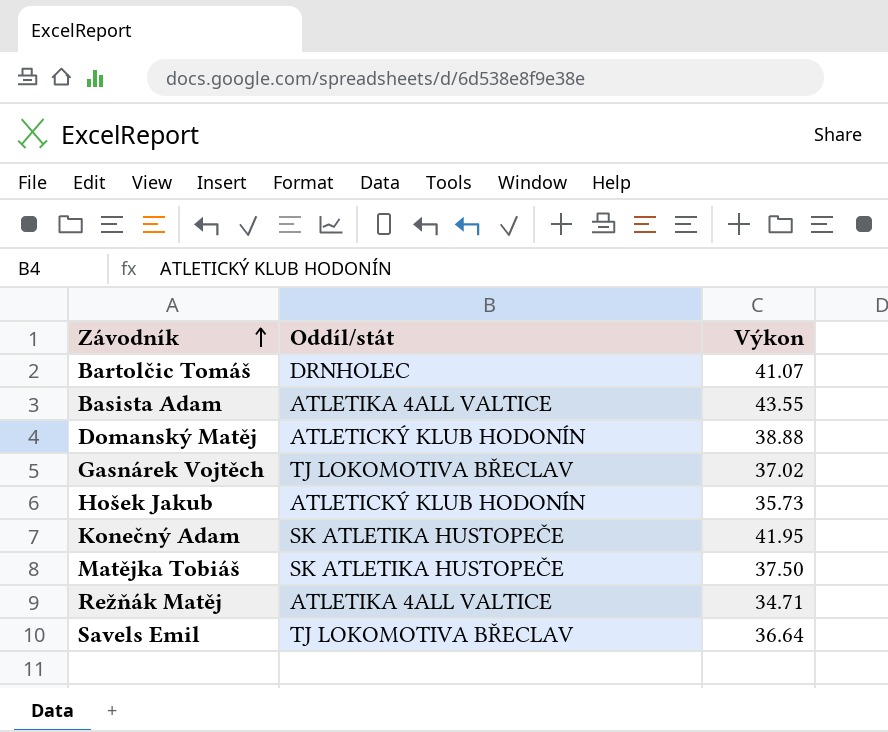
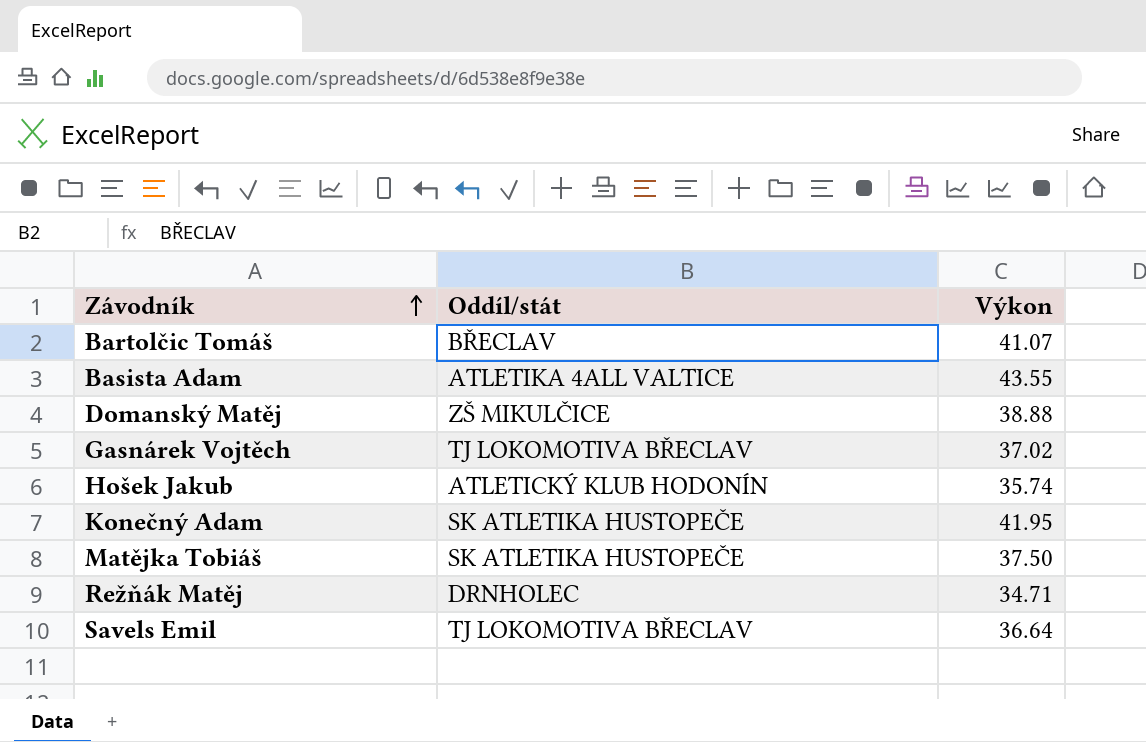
Bartolčic Tomáš | Oddíl/stát: DRNHOLEC -> BŘECLAV
Domanský Matěj | Oddíl/stát: ATLETICKÝ KLUB HODONÍN -> ZŠ MIKULČICE
Hošek Jakub | Výkon: 35.73 -> 35.74
Režňák Matěj | Oddíl/stát: ATLETIKA 4ALL VALTICE -> DRNHOLEC

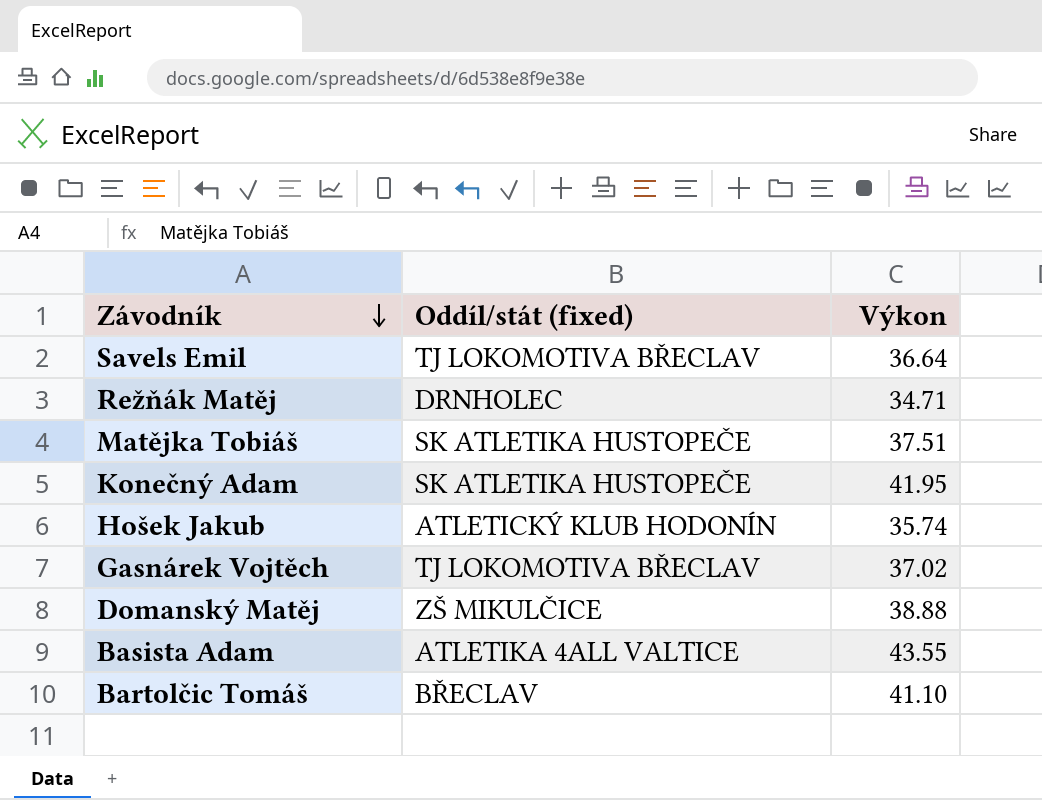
row order: Závodník ascending -> Závodník descending
column name: Oddíl/stát -> Oddíl/stát (fixed)
Matějka Tobiáš | Výkon: 37.50 -> 37.51
Bartolčic Tomáš | Výkon: 41.07 -> 41.10

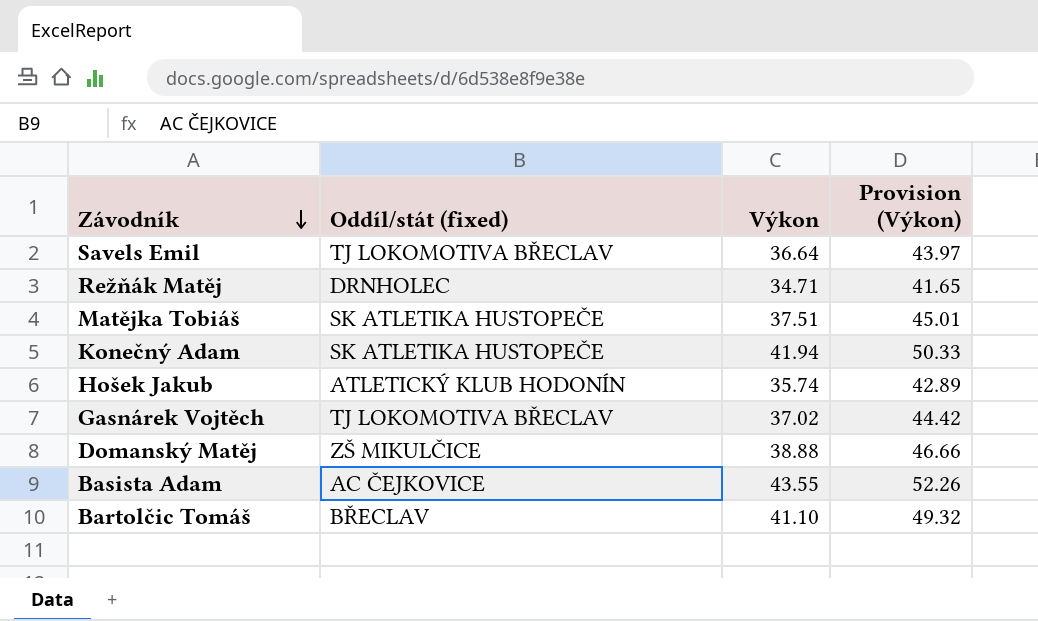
column Provision (Výkon) | formula: none -> [Výkon] * 1.2
Konečný Adam | Výkon: 41.95 -> 41.94
Basista Adam | Oddíl/stát (fixed): ATLETIKA 4ALL VALTICE -> AC ČEJKOVICE

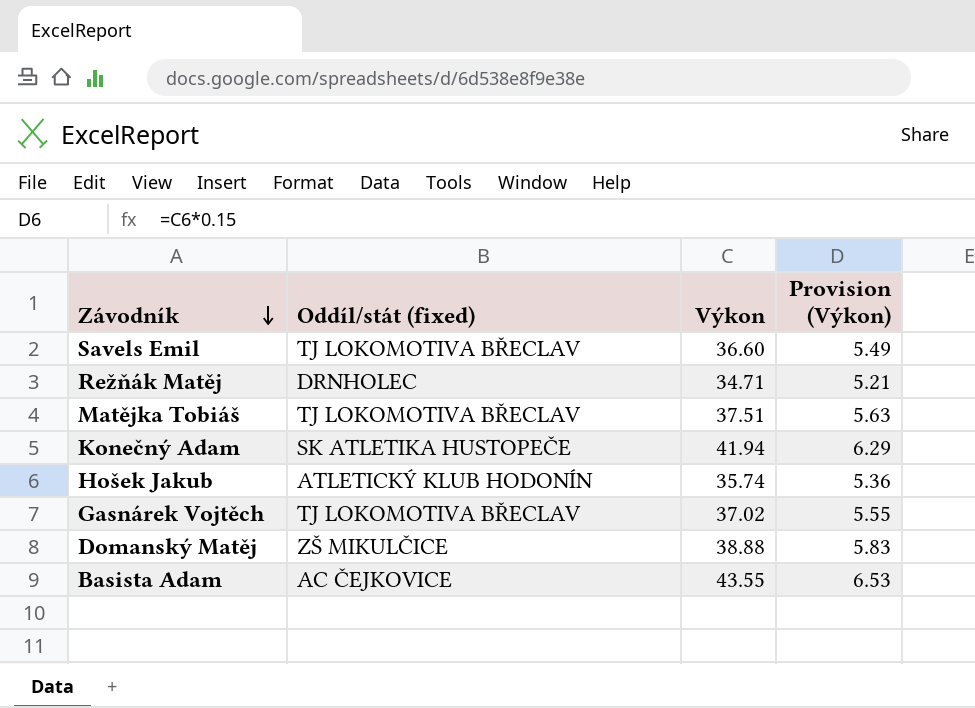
column Provision (Výkon) | formula: [Výkon] * 1.2 -> [Výkon] * 0.15
row Bartolčic Tomáš: BŘECLAV | 41.10 | 49.32 -> none
Savels Emil | Výkon: 36.64 -> 36.60
Matějka Tobiáš | Oddíl/stát (fixed): SK ATLETIKA HUSTOPEČE -> TJ LOKOMOTIVA BŘECLAV

